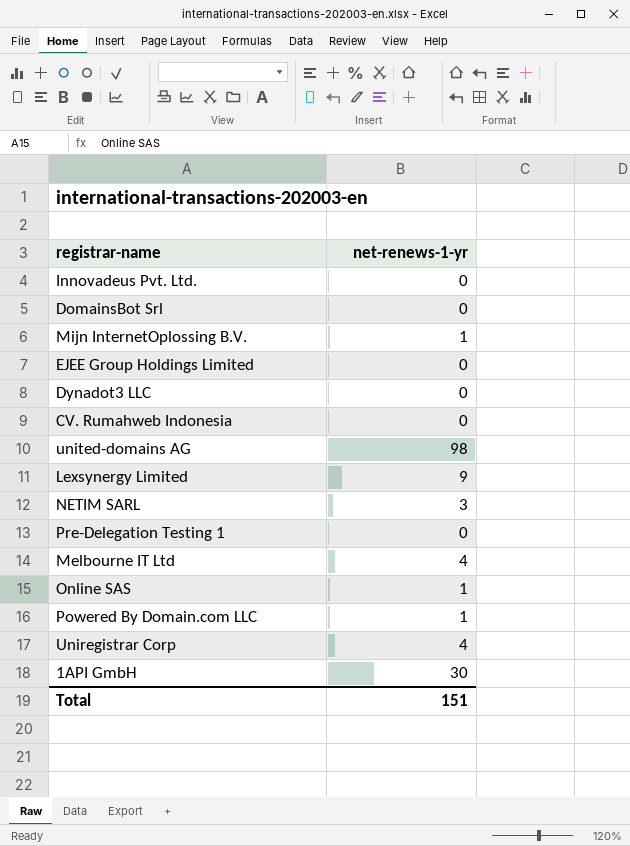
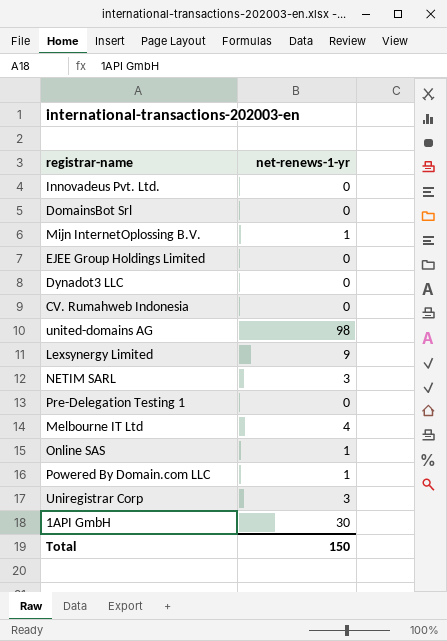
Uniregistrar Corp | net-renews-1-yr: 4 -> 3
Total | net-renews-1-yr: 151 -> 150

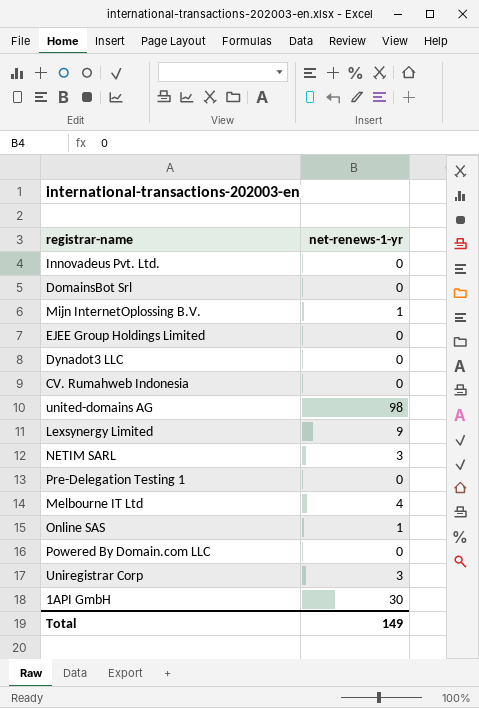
Powered By Domain.com LLC | net-renews-1-yr: 1 -> 0
Total | net-renews-1-yr: 150 -> 149

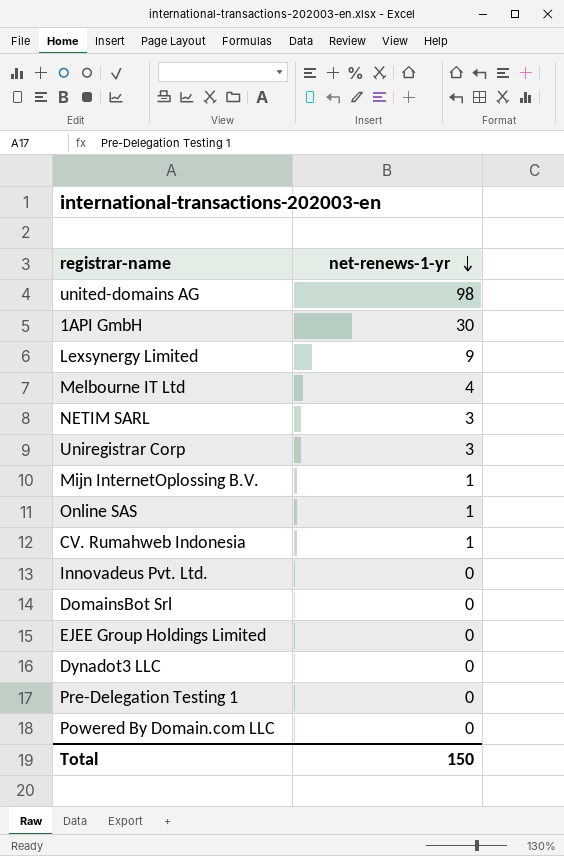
row order: none -> net-renews-1-yr descending
CV. Rumahweb Indonesia | net-renews-1-yr: 0 -> 1
Total | net-renews-1-yr: 149 -> 150

